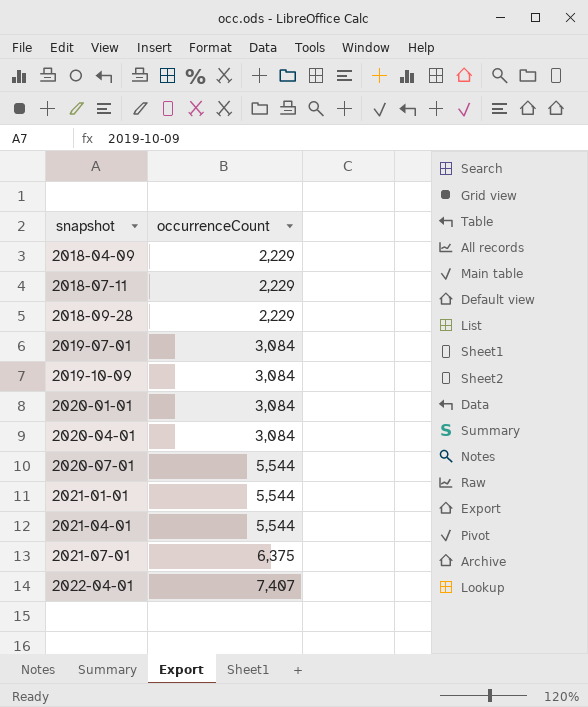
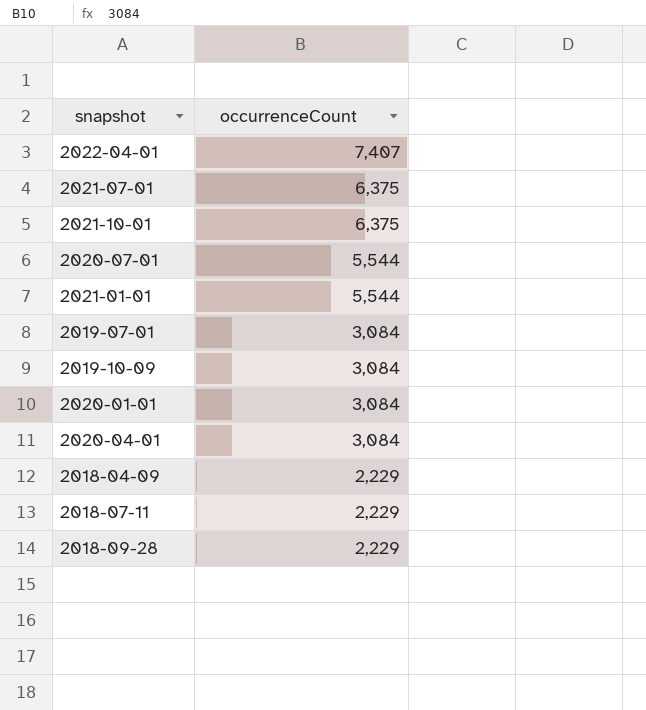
row order: snapshot ascending -> occurrenceCount descending
row 2021-04-01: 5,544 -> none
row 2021-10-01: none -> 6,375

